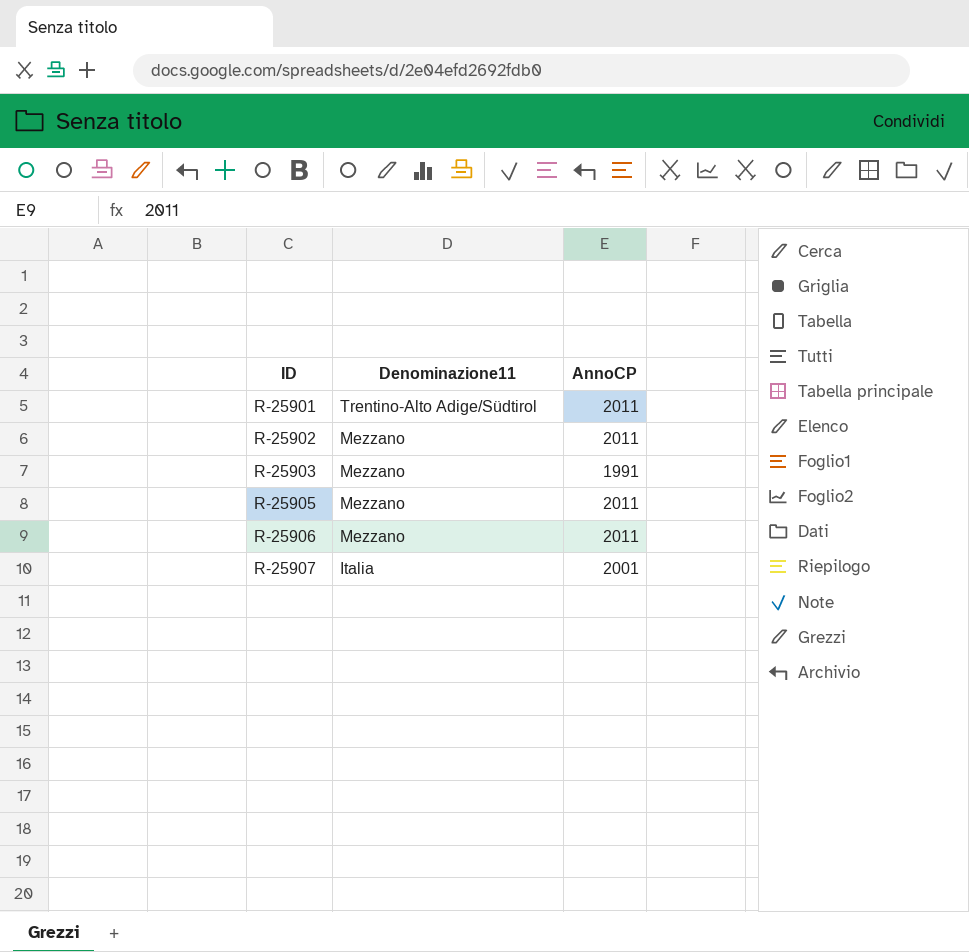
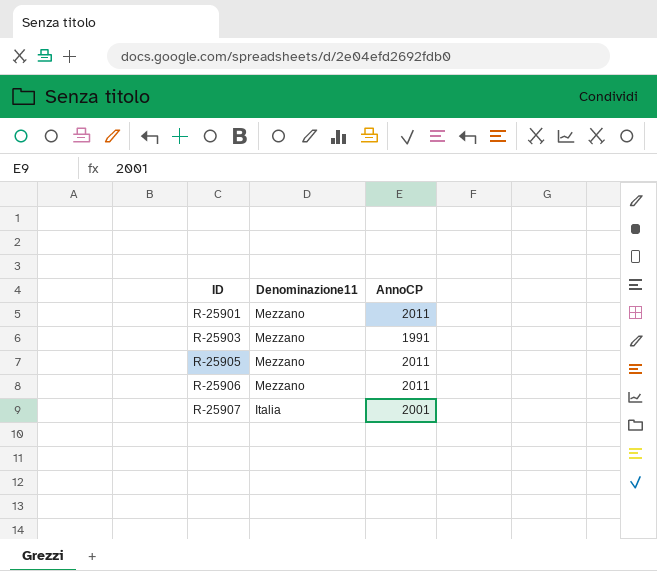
row R-25902: Mezzano | 2011 -> none
R-25901 | Denominazione11: Trentino-Alto Adige/Südtirol -> Mezzano

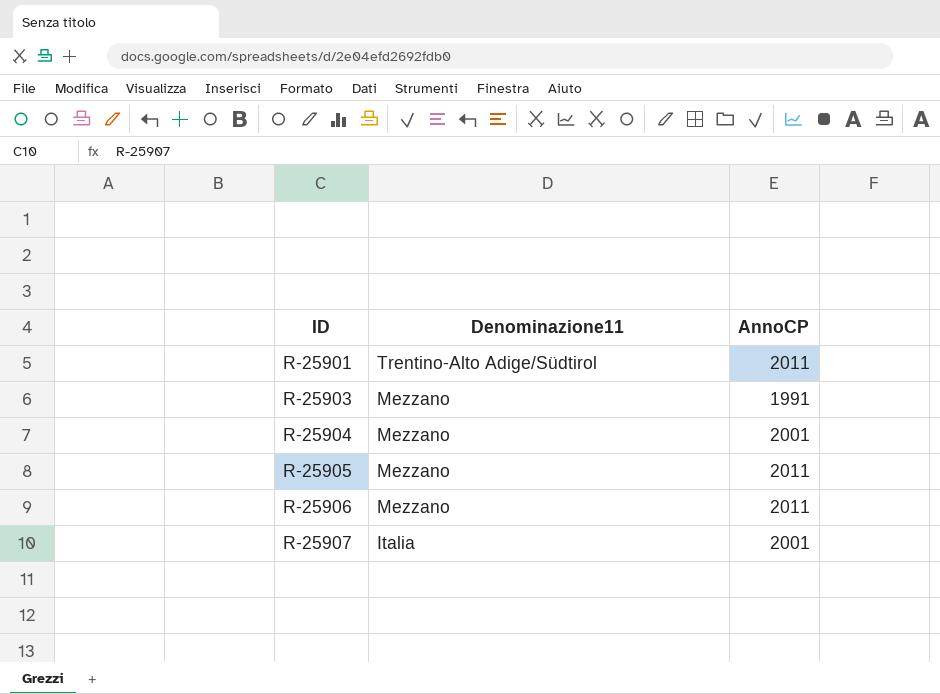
R-25901 | Denominazione11: Mezzano -> Trentino-Alto Adige/Südtirol
row R-25904: none -> Mezzano | 2001

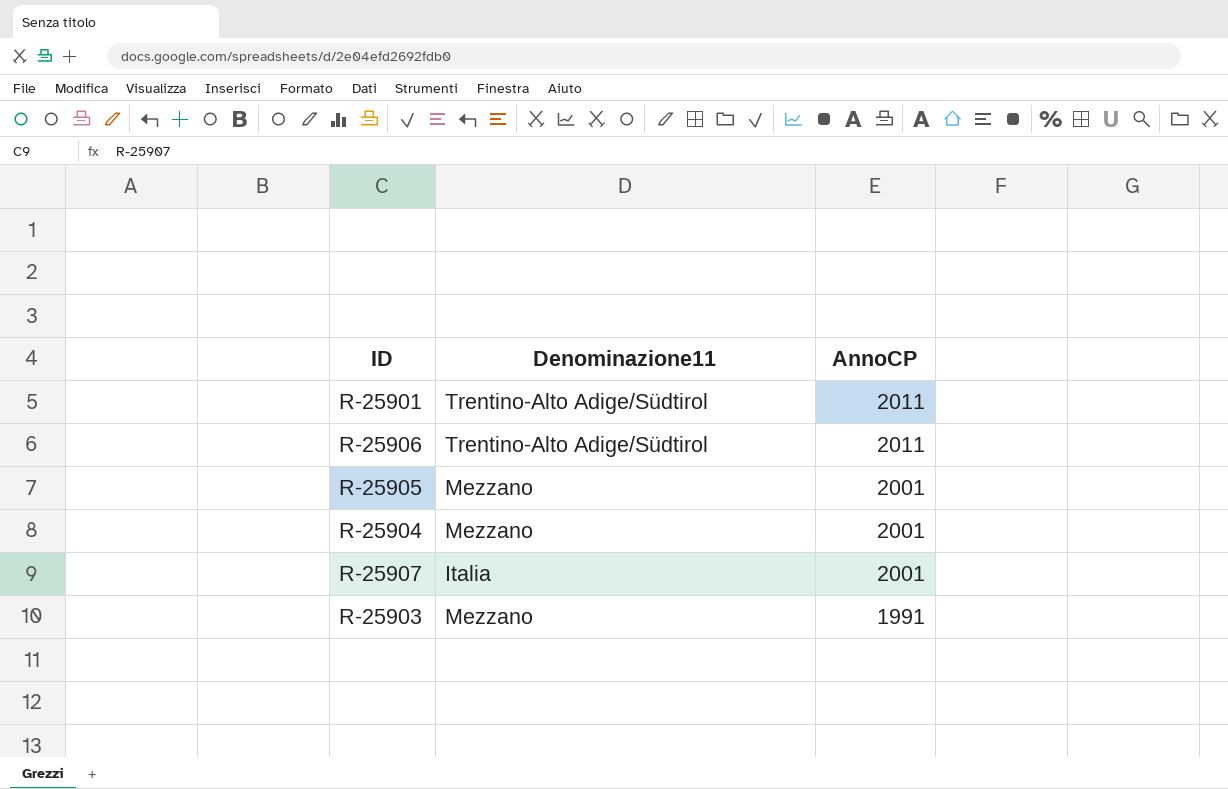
row order: ID ascending -> AnnoCP descending
R-25906 | Denominazione11: Mezzano -> Trentino-Alto Adige/Südtirol
R-25905 | AnnoCP: 2011 -> 2001

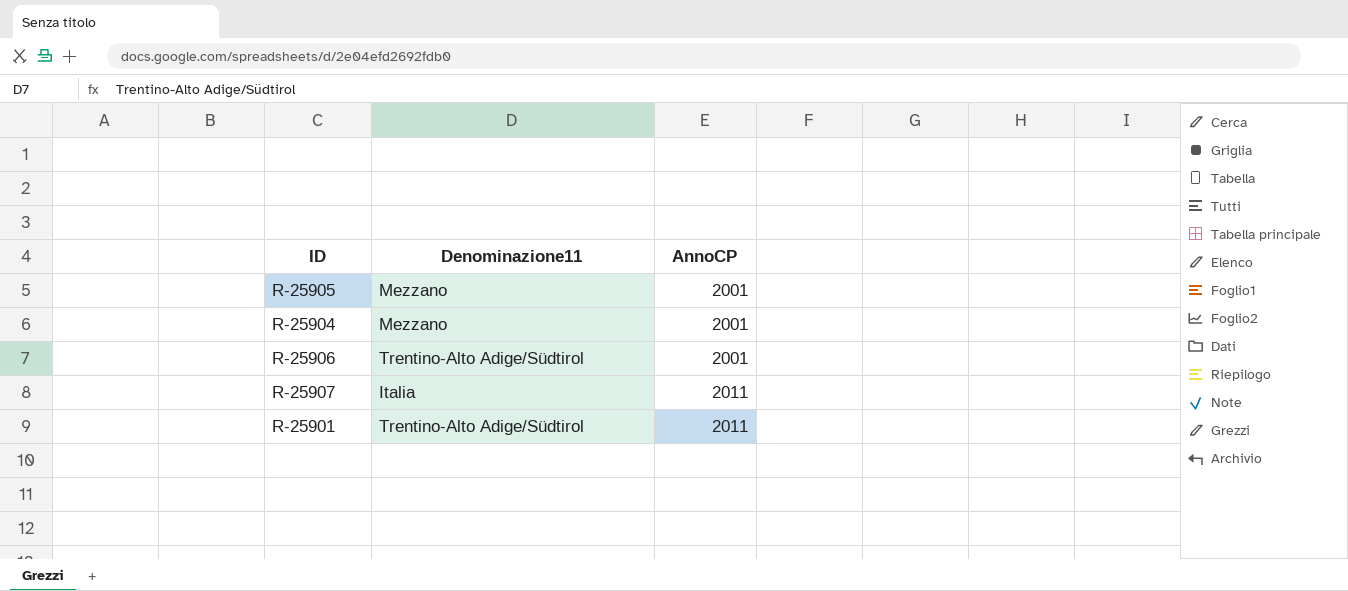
row order: AnnoCP descending -> AnnoCP ascending
row R-25903: Mezzano | 1991 -> none
R-25906 | AnnoCP: 2011 -> 2001
R-25907 | AnnoCP: 2001 -> 2011

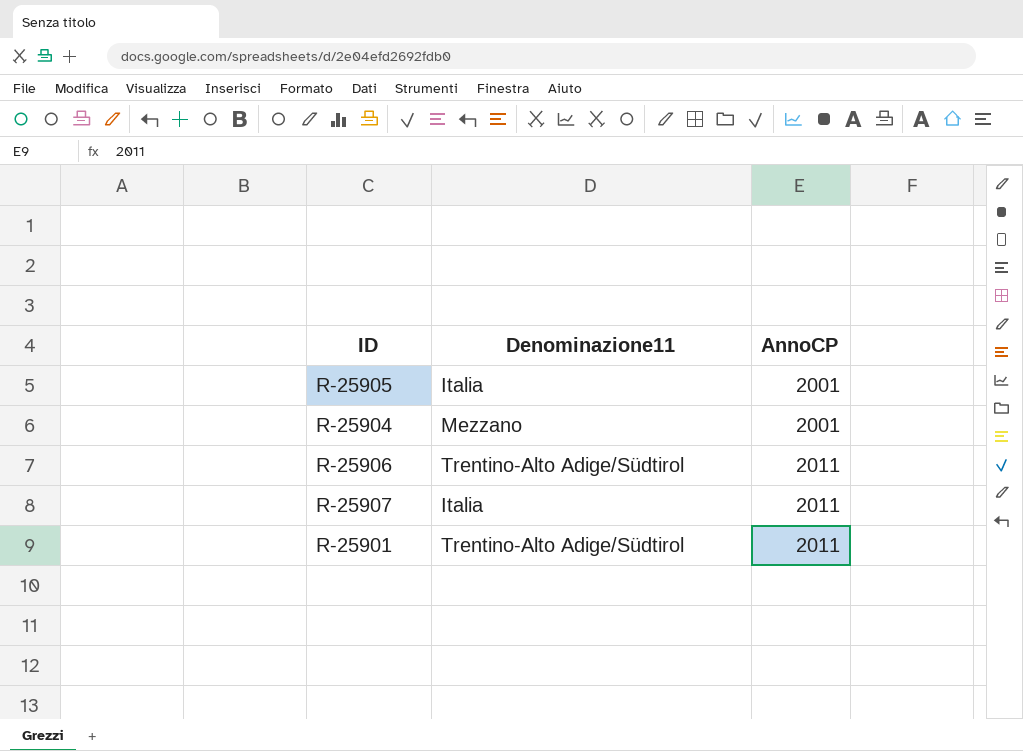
R-25905 | Denominazione11: Mezzano -> Italia
R-25906 | AnnoCP: 2001 -> 2011

